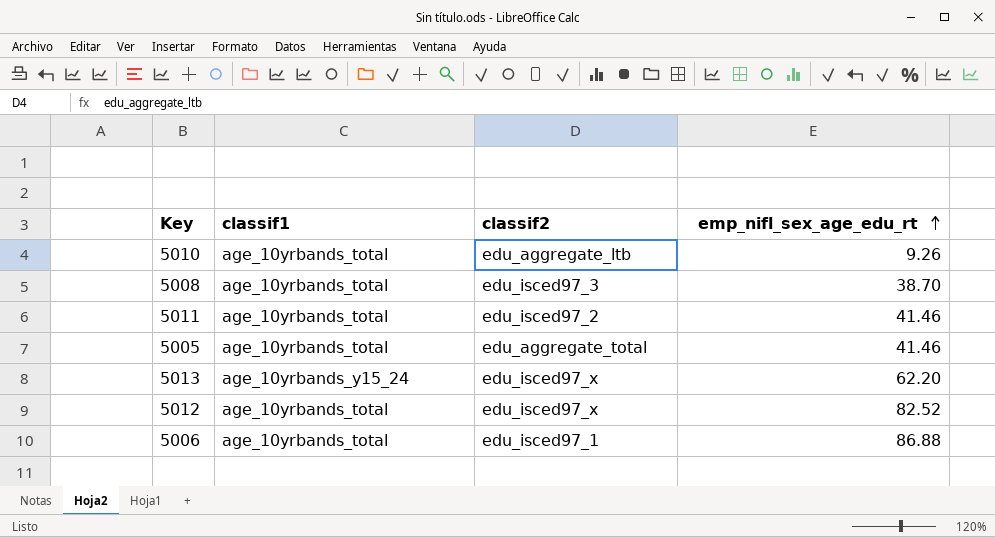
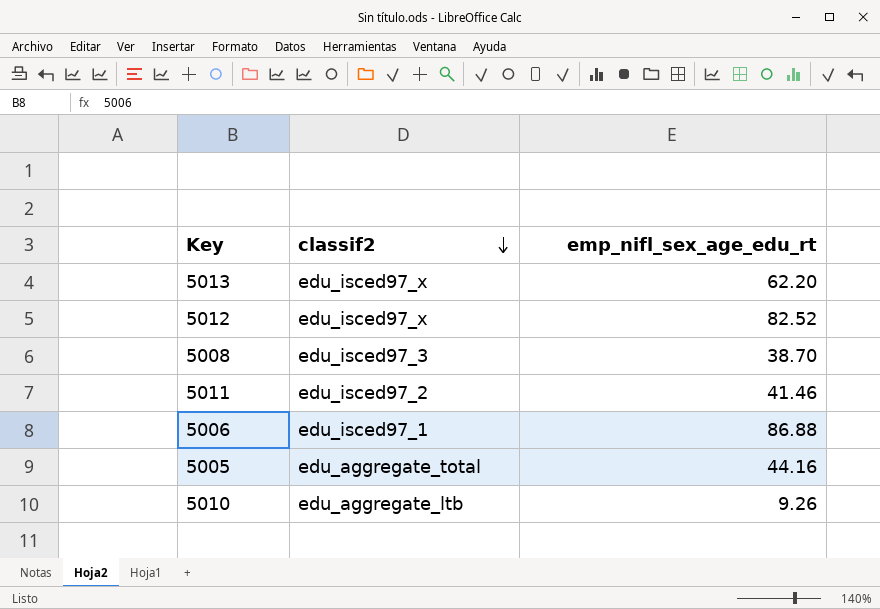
row order: emp_nifl_sex_age_edu_rt ascending -> classif2 descending
column classif1 | position: 2 -> none
5005 | emp_nifl_sex_age_edu_rt: 41.46 -> 44.16

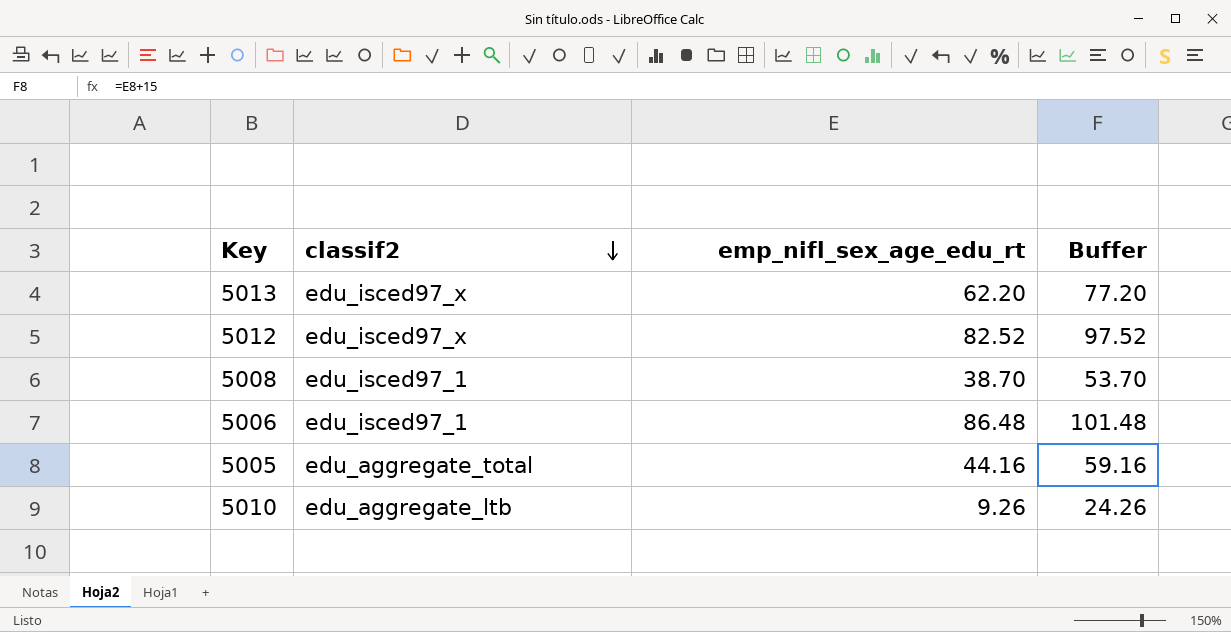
column Buffer | formula: none -> [emp_nifl_sex_age_edu_rt] + 15
row 5011: edu_isced97_2 | 41.46 -> none
5008 | classif2: edu_isced97_3 -> edu_isced97_1
5006 | emp_nifl_sex_age_edu_rt: 86.88 -> 86.48

